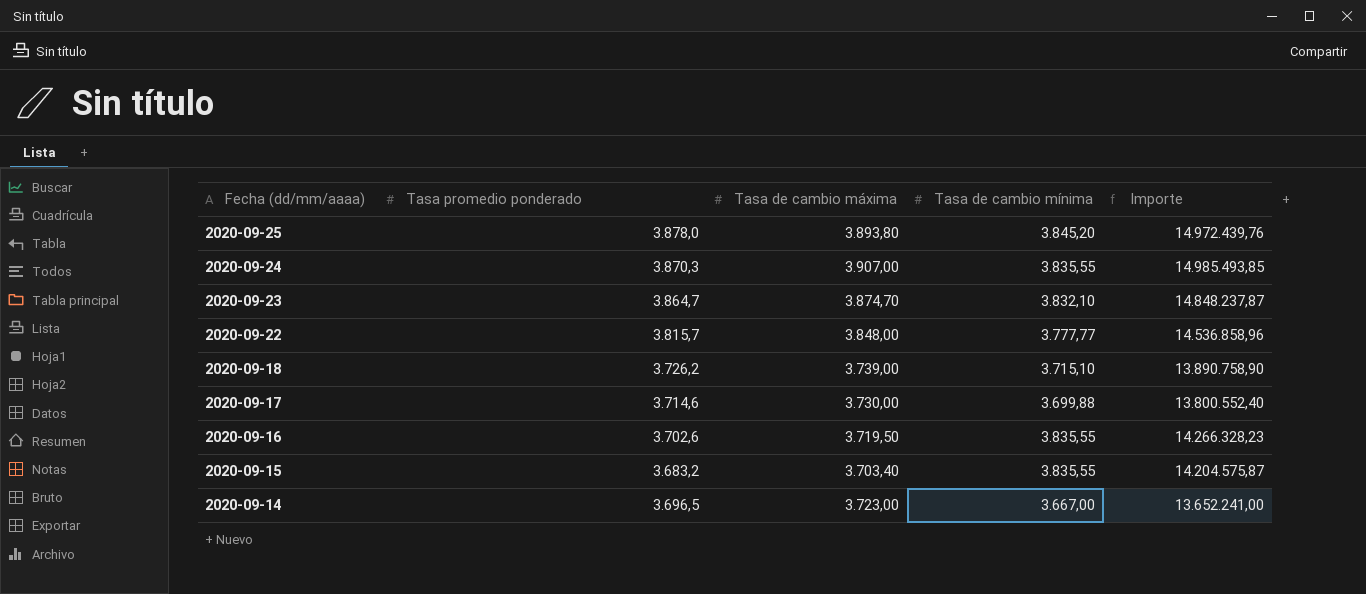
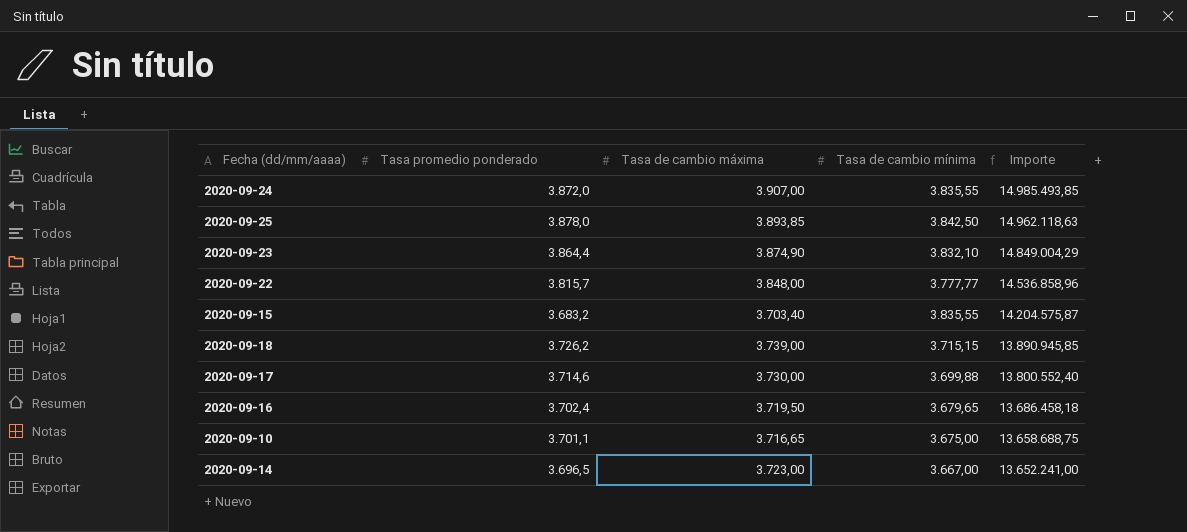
row order: Fecha (dd/mm/aaaa) descending -> Importe descending
2020-09-24 | Tasa promedio ponderado: 3.870,3 -> 3.872,0
2020-09-25 | Tasa de cambio máxima: 3.893,80 -> 3.893,85
2020-09-25 | Tasa de cambio mínima: 3.845,20 -> 3.842,50
2020-09-25 | Importe: 14.972.439,76 -> 14.962.118,63
2020-09-23 | Tasa promedio ponderado: 3.864,7 -> 3.864,4
2020-09-23 | Tasa de cambio máxima: 3.874,70 -> 3.874,90
2020-09-23 | Importe: 14.848.237,87 -> 14.849.004,29
2020-09-18 | Tasa de cambio mínima: 3.715,10 -> 3.715,15
2020-09-18 | Importe: 13.890.758,90 -> 13.890.945,85
2020-09-16 | Tasa promedio ponderado: 3.702,6 -> 3.702,4
2020-09-16 | Tasa de cambio mínima: 3.835,55 -> 3.679,65
2020-09-16 | Importe: 14.266.328,23 -> 13.686.458,18
row 2020-09-10: none -> 3.701,1 | 3.716,65 | 3.675,00 | 13.658.688,75

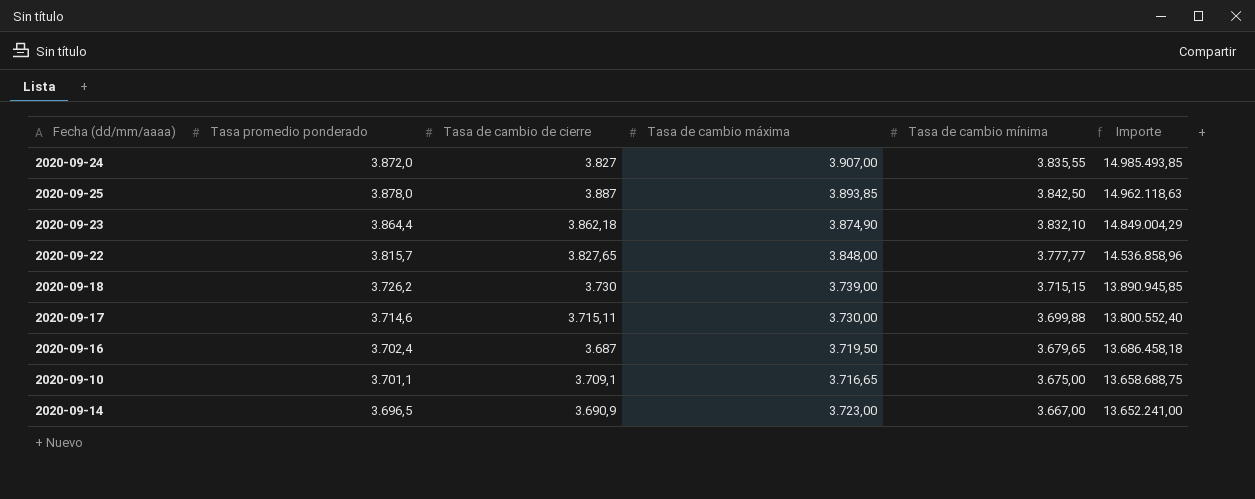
column Tasa de cambio de cierre | position: none -> 3
row 2020-09-15: 3.683,2 | 3.703,40 | 3.835,55 | 14.204.575,87 -> none

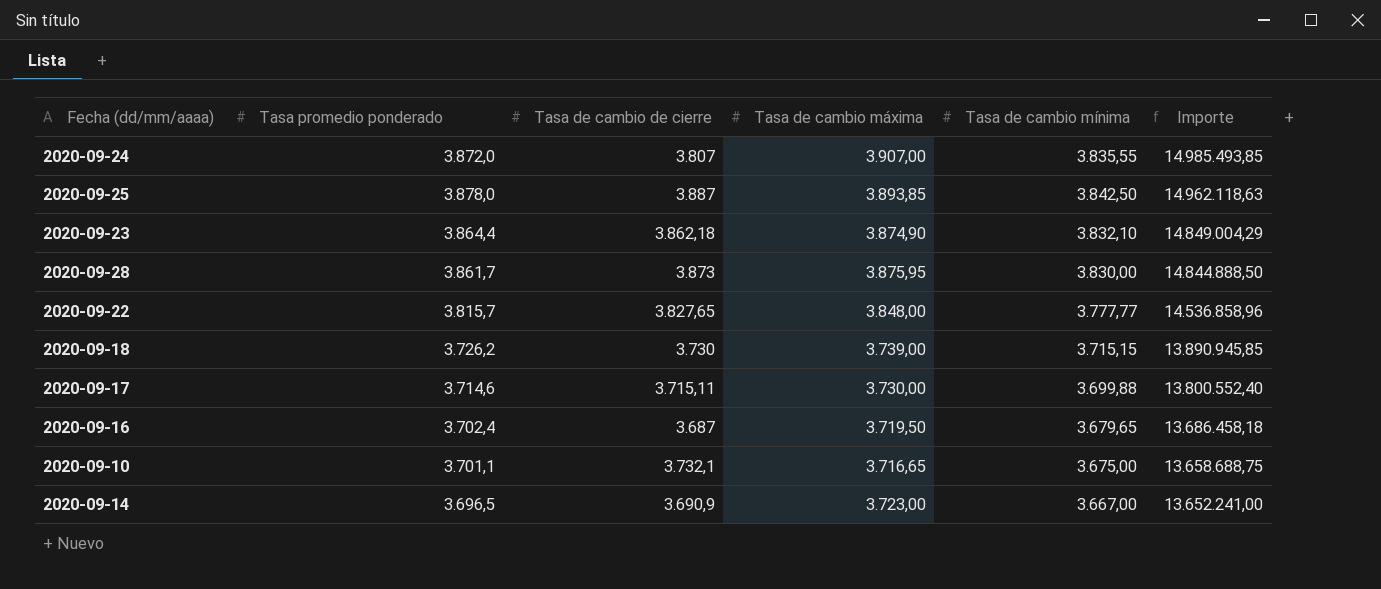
2020-09-24 | Tasa de cambio de cierre: 3.827 -> 3.807
row 2020-09-28: none -> 3.861,7 | 3.873 | 3.875,95 | 3.830,00 | 14.844.888,50
2020-09-10 | Tasa de cambio de cierre: 3.709,1 -> 3.732,1

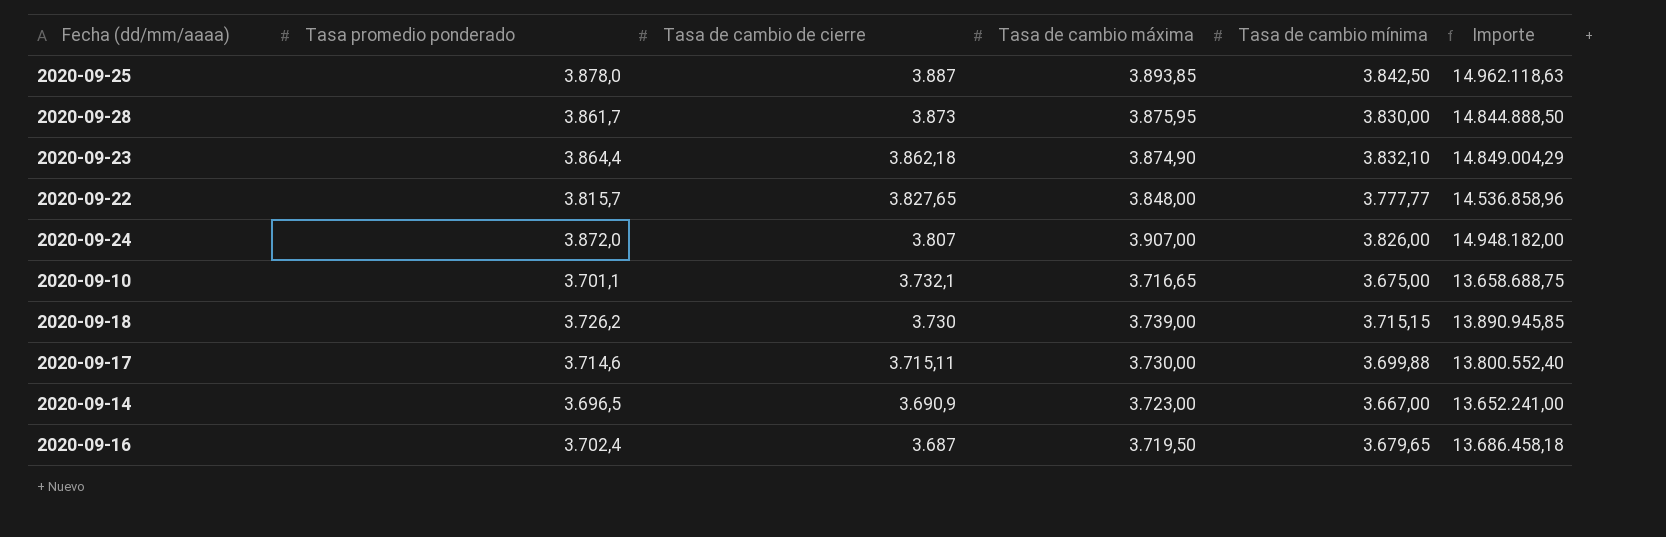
row order: Importe descending -> Tasa de cambio de cierre descending
2020-09-24 | Tasa de cambio mínima: 3.835,55 -> 3.826,00
2020-09-24 | Importe: 14.985.493,85 -> 14.948.182,00

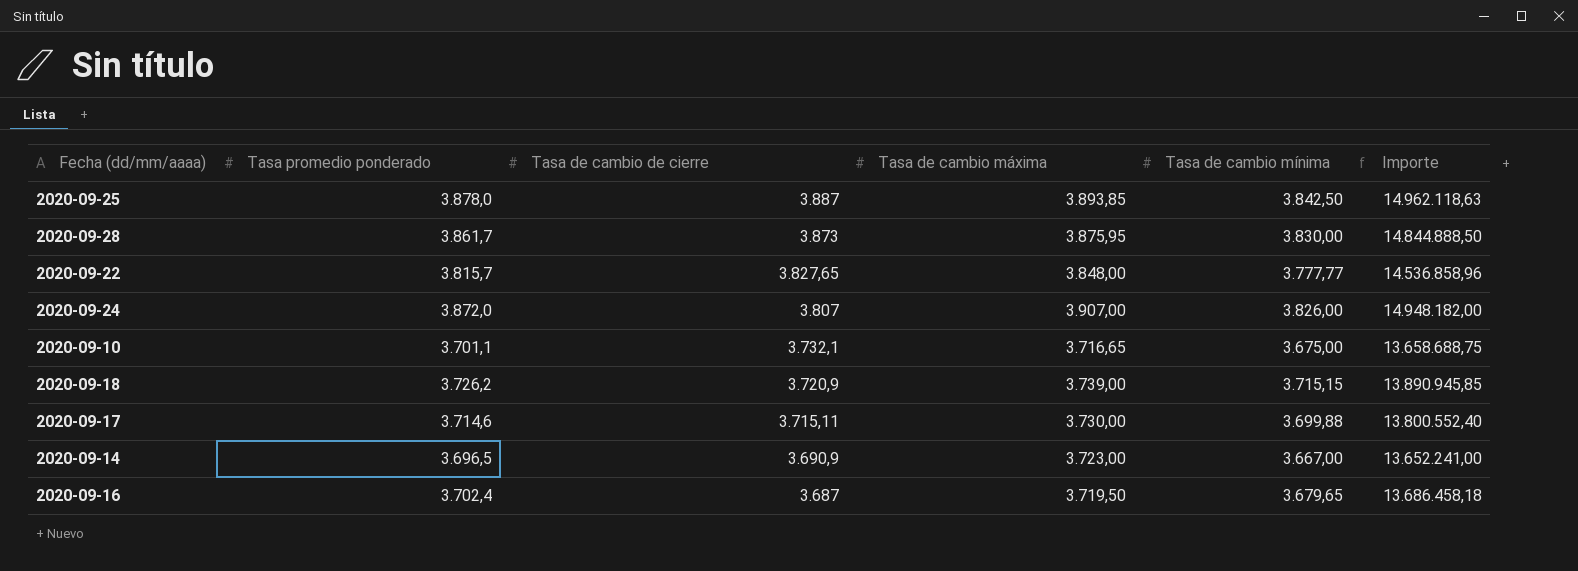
row 2020-09-23: 3.864,4 | 3.862,18 | 3.874,90 | 3.832,10 | 14.849.004,29 -> none
2020-09-18 | Tasa de cambio de cierre: 3.730 -> 3.720,9

